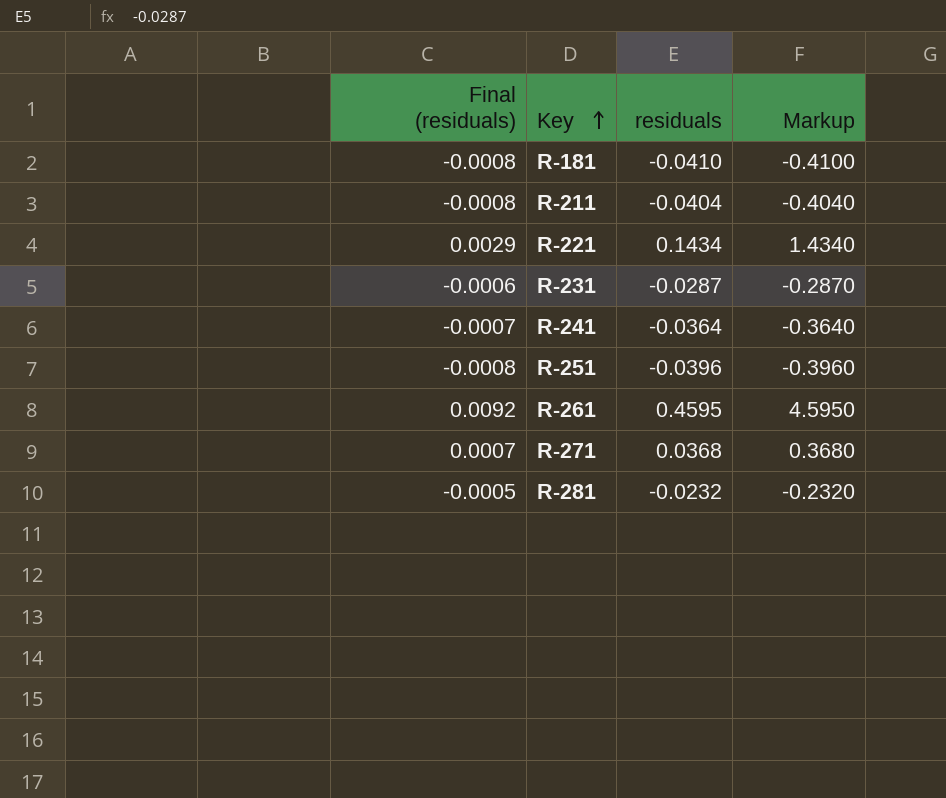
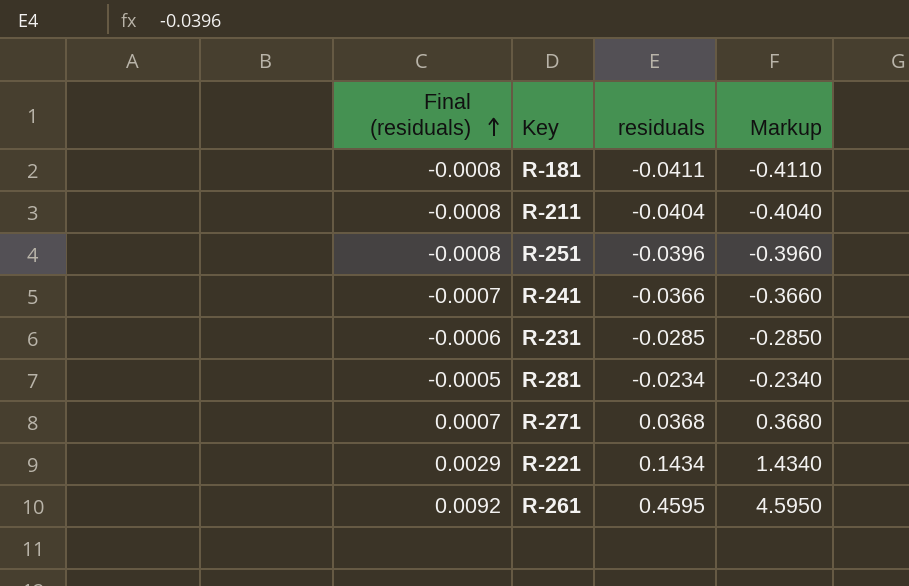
row order: Key ascending -> Final (residuals) ascending
R-181 | residuals: -0.0410 -> -0.0411
R-181 | Markup: -0.4100 -> -0.4110
R-241 | residuals: -0.0364 -> -0.0366
R-241 | Markup: -0.3640 -> -0.3660
R-231 | residuals: -0.0287 -> -0.0285
R-231 | Markup: -0.2870 -> -0.2850
R-281 | residuals: -0.0232 -> -0.0234
R-281 | Markup: -0.2320 -> -0.2340

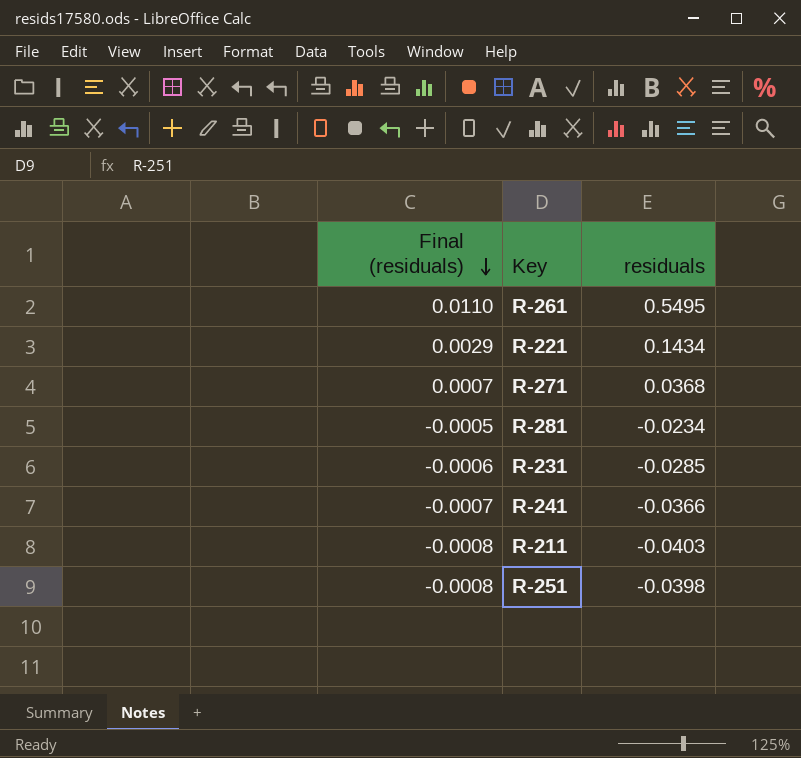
row order: Final (residuals) ascending -> Final (residuals) descending
column Markup | formula: [residuals] * 10 -> none
row R-181: -0.0008 | -0.0411 | -0.4110 -> none
R-261 | Final (residuals): 0.0092 -> 0.0110
R-261 | residuals: 0.4595 -> 0.5495
R-211 | residuals: -0.0404 -> -0.0403
R-251 | residuals: -0.0396 -> -0.0398

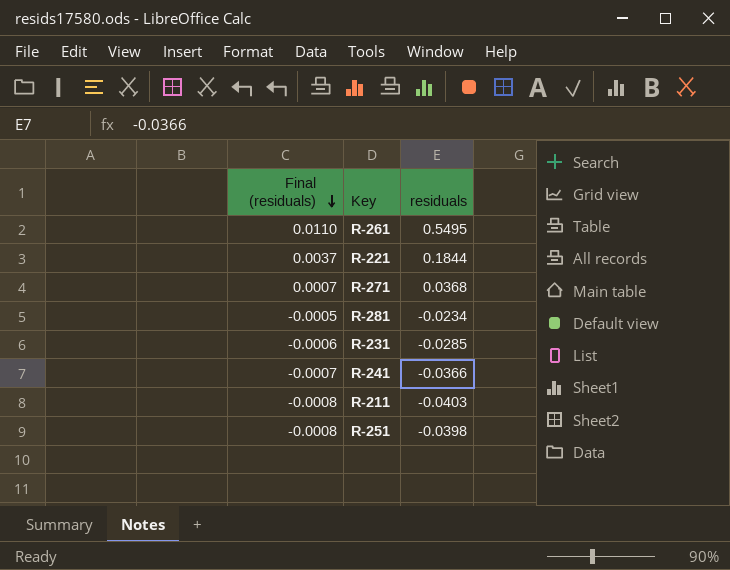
R-221 | Final (residuals): 0.0029 -> 0.0037
R-221 | residuals: 0.1434 -> 0.1844

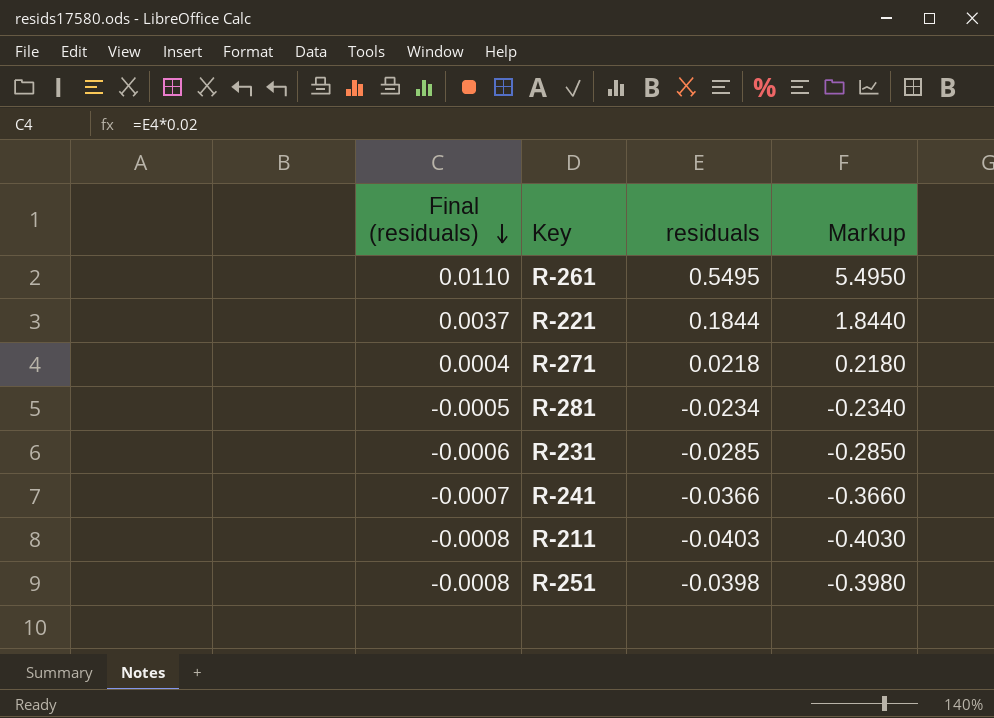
column Markup | formula: none -> [residuals] * 10
R-271 | Final (residuals): 0.0007 -> 0.0004
R-271 | residuals: 0.0368 -> 0.0218

